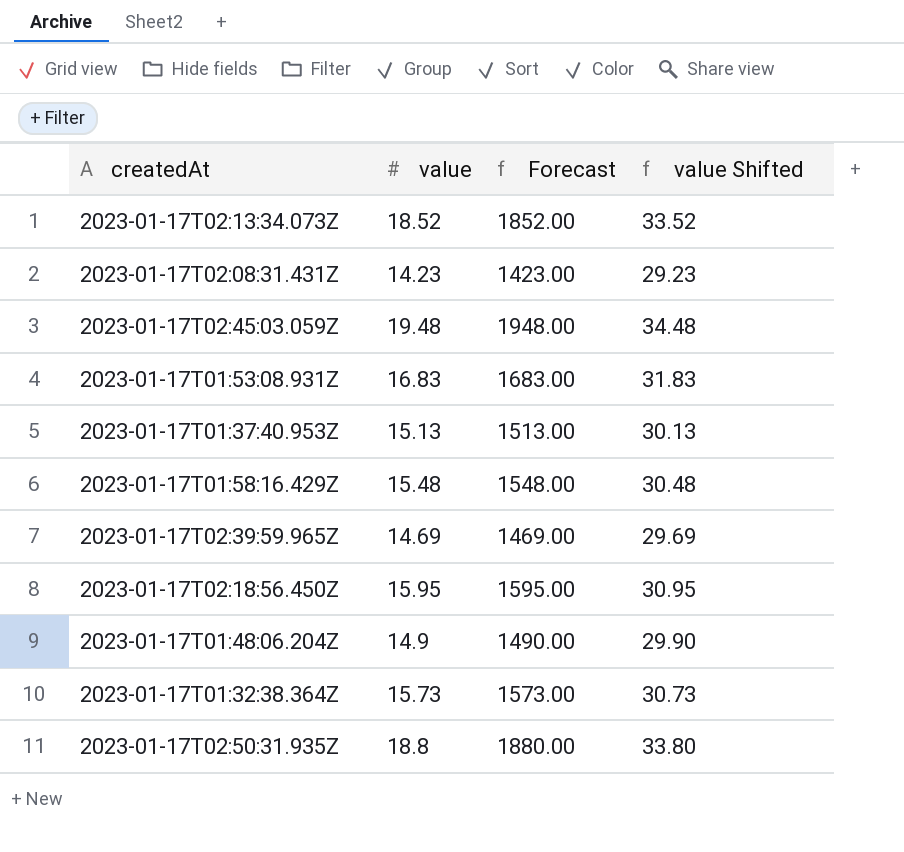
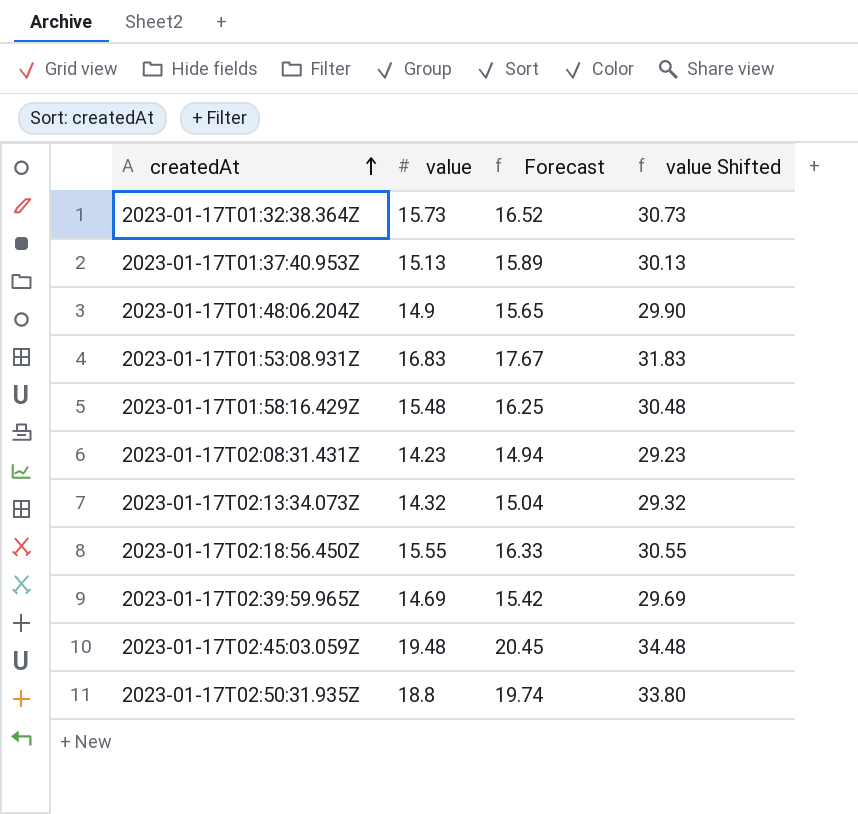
row order: none -> createdAt ascending
column Forecast | formula: [value] * 100 -> [value] * 1.05
2023-01-17T02:13:34.073Z | value: 18.52 -> 14.32
2023-01-17T02:13:34.073Z | value Shifted: 33.52 -> 29.32
2023-01-17T02:18:56.450Z | value: 15.95 -> 15.55
2023-01-17T02:18:56.450Z | value Shifted: 30.95 -> 30.55

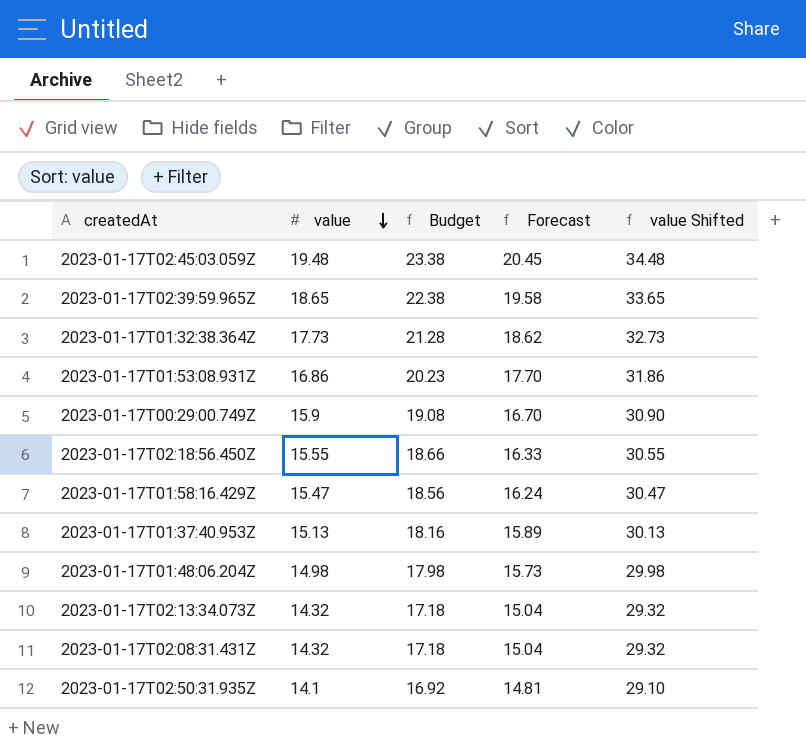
row order: createdAt ascending -> value descending
column Budget | formula: none -> [value] * 1.2
2023-01-17T02:39:59.965Z | value: 14.69 -> 18.65
2023-01-17T02:39:59.965Z | Forecast: 15.42 -> 19.58
2023-01-17T02:39:59.965Z | value Shifted: 29.69 -> 33.65
2023-01-17T01:32:38.364Z | value: 15.73 -> 17.73
2023-01-17T01:32:38.364Z | Forecast: 16.52 -> 18.62
2023-01-17T01:32:38.364Z | value Shifted: 30.73 -> 32.73
2023-01-17T01:53:08.931Z | value: 16.83 -> 16.86
2023-01-17T01:53:08.931Z | Forecast: 17.67 -> 17.70
2023-01-17T01:53:08.931Z | value Shifted: 31.83 -> 31.86
row 2023-01-17T00:29:00.749Z: none -> 15.9 | 19.08 | 16.70 | 30.90
2023-01-17T01:58:16.429Z | value: 15.48 -> 15.47
2023-01-17T01:58:16.429Z | Forecast: 16.25 -> 16.24
2023-01-17T01:58:16.429Z | value Shifted: 30.48 -> 30.47
2023-01-17T01:48:06.204Z | value: 14.9 -> 14.98
2023-01-17T01:48:06.204Z | Forecast: 15.65 -> 15.73
2023-01-17T01:48:06.204Z | value Shifted: 29.90 -> 29.98
2023-01-17T02:08:31.431Z | value: 14.23 -> 14.32
2023-01-17T02:08:31.431Z | Forecast: 14.94 -> 15.04
2023-01-17T02:08:31.431Z | value Shifted: 29.23 -> 29.32
2023-01-17T02:50:31.935Z | value: 18.8 -> 14.1
2023-01-17T02:50:31.935Z | Forecast: 19.74 -> 14.81
2023-01-17T02:50:31.935Z | value Shifted: 33.80 -> 29.10

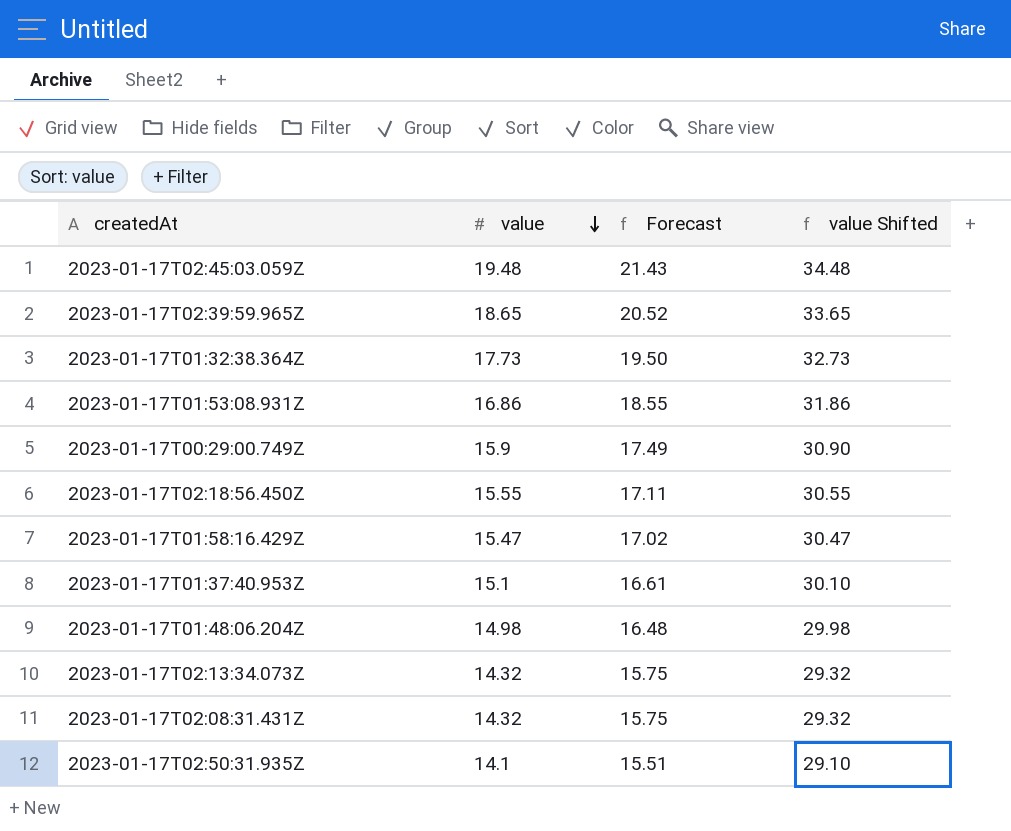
column Budget | formula: [value] * 1.2 -> none
column Forecast | formula: [value] * 1.05 -> [value] * 1.1
2023-01-17T01:37:40.953Z | value: 15.13 -> 15.1
2023-01-17T01:37:40.953Z | value Shifted: 30.13 -> 30.10

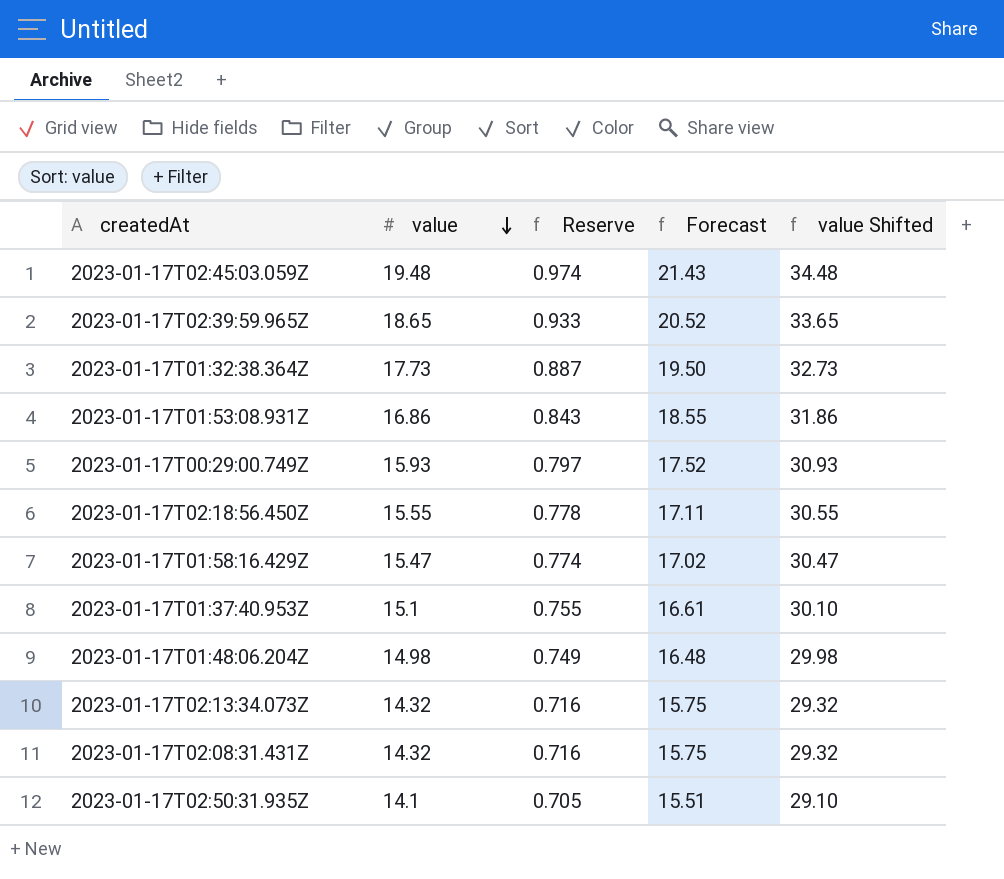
column Reserve | formula: none -> [value] * 0.05
2023-01-17T00:29:00.749Z | value: 15.9 -> 15.93
2023-01-17T00:29:00.749Z | Forecast: 17.49 -> 17.52
2023-01-17T00:29:00.749Z | value Shifted: 30.90 -> 30.93

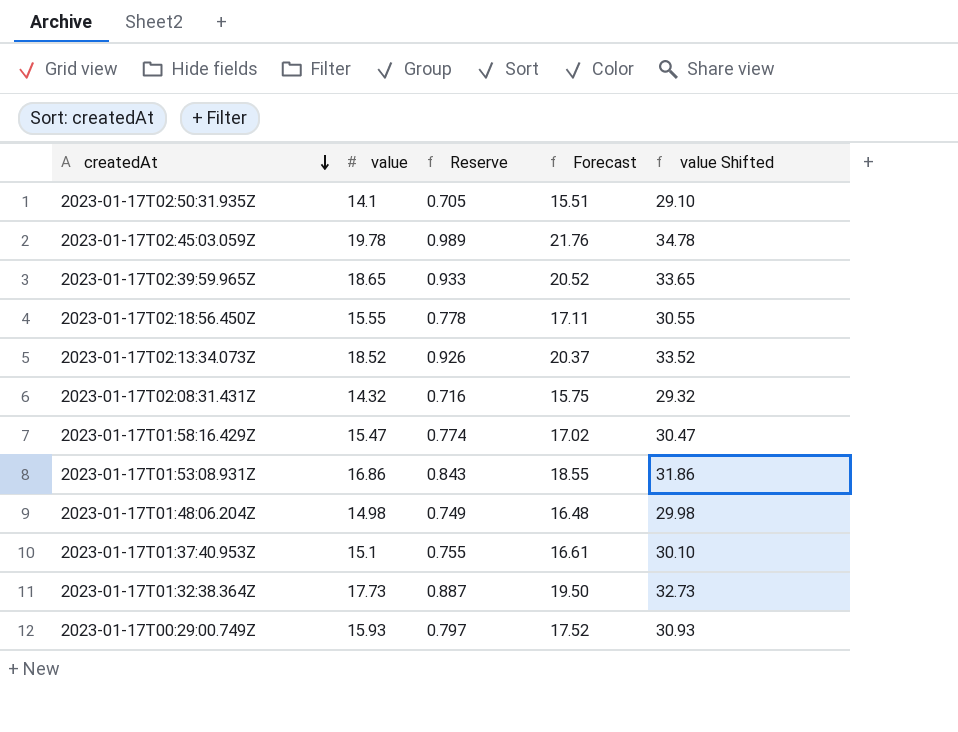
row order: value descending -> createdAt descending
2023-01-17T02:45:03.059Z | value: 19.48 -> 19.78
2023-01-17T02:45:03.059Z | Reserve: 0.974 -> 0.989
2023-01-17T02:45:03.059Z | Forecast: 21.43 -> 21.76
2023-01-17T02:45:03.059Z | value Shifted: 34.48 -> 34.78
2023-01-17T02:13:34.073Z | value: 14.32 -> 18.52
2023-01-17T02:13:34.073Z | Reserve: 0.716 -> 0.926
2023-01-17T02:13:34.073Z | Forecast: 15.75 -> 20.37
2023-01-17T02:13:34.073Z | value Shifted: 29.32 -> 33.52

